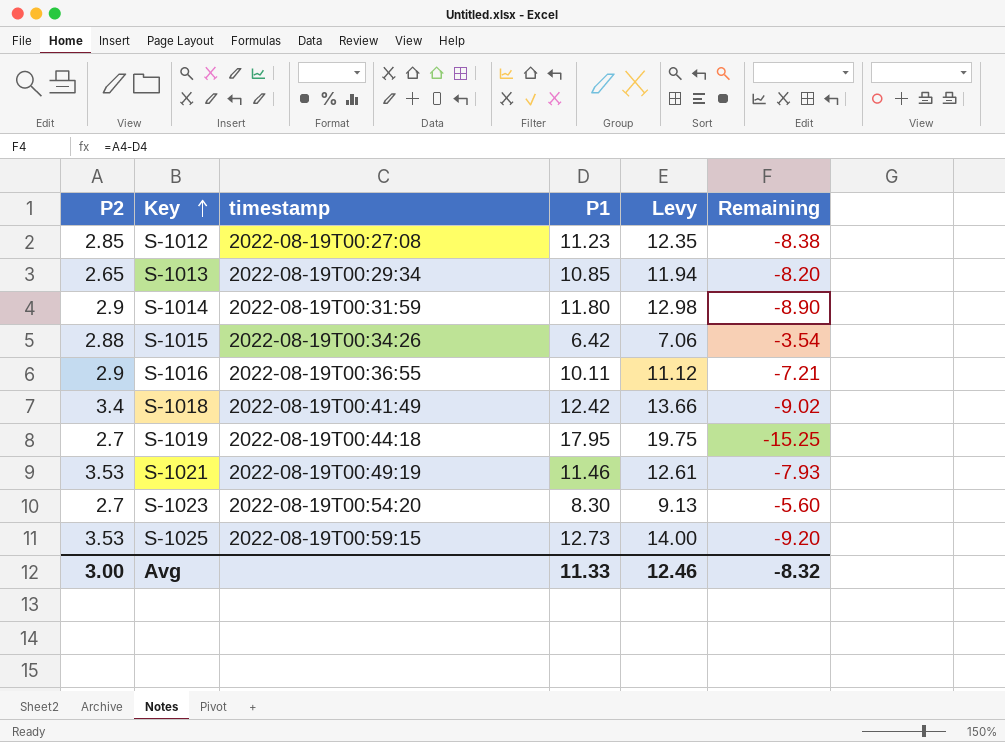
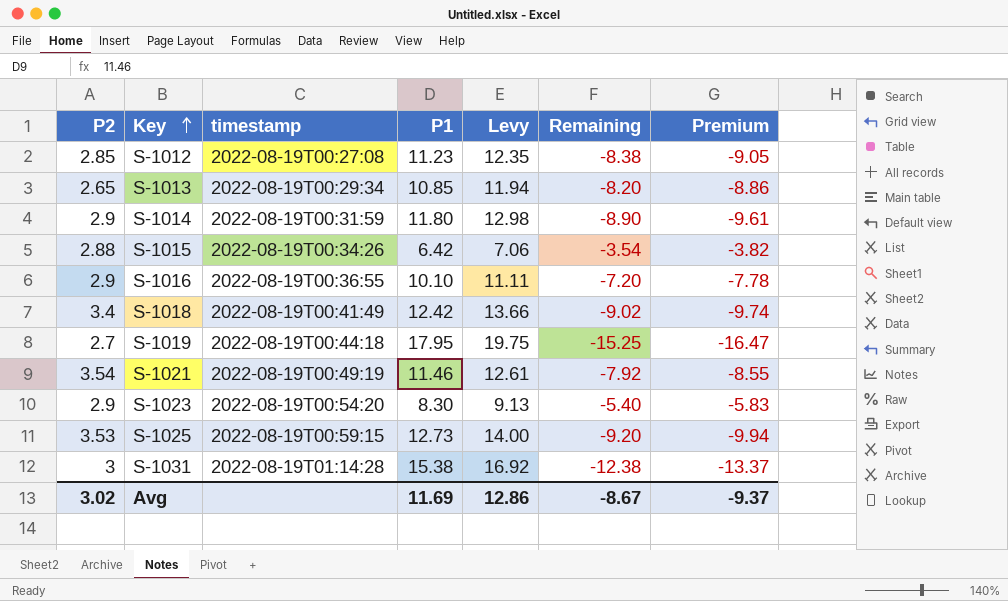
column Premium | formula: none -> [Remaining] * 1.08
S-1016 | P1: 10.11 -> 10.10
S-1016 | Levy: 11.12 -> 11.11
S-1016 | Remaining: -7.21 -> -7.20
S-1021 | P2: 3.53 -> 3.54
S-1021 | Remaining: -7.93 -> -7.92
S-1023 | P2: 2.7 -> 2.9
S-1023 | Remaining: -5.60 -> -5.40
row S-1031: none -> 3 | 2022-08-19T01:14:28 | 15.38 | 16.92 | -12.38 | -13.37
Avg | P2: 3.00 -> 3.02
Avg | P1: 11.33 -> 11.69
Avg | Levy: 12.46 -> 12.86
Avg | Remaining: -8.32 -> -8.67

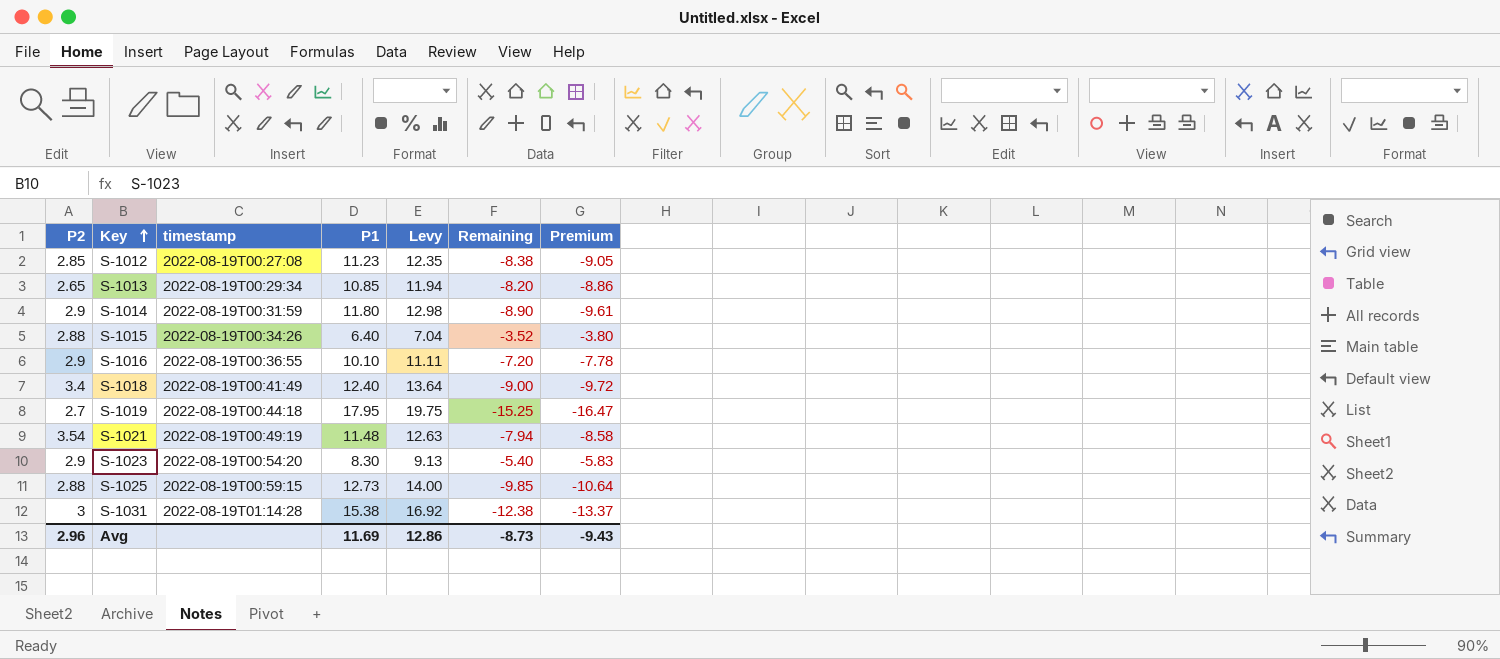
S-1015 | P1: 6.42 -> 6.40
S-1015 | Levy: 7.06 -> 7.04
S-1015 | Remaining: -3.54 -> -3.52
S-1015 | Premium: -3.82 -> -3.80
S-1018 | P1: 12.42 -> 12.40
S-1018 | Levy: 13.66 -> 13.64
S-1018 | Remaining: -9.02 -> -9.00
S-1018 | Premium: -9.74 -> -9.72
S-1021 | P1: 11.46 -> 11.48
S-1021 | Levy: 12.61 -> 12.63
S-1021 | Remaining: -7.92 -> -7.94
S-1021 | Premium: -8.55 -> -8.58
S-1025 | P2: 3.53 -> 2.88
S-1025 | Remaining: -9.20 -> -9.85
S-1025 | Premium: -9.94 -> -10.64
Avg | P2: 3.02 -> 2.96
Avg | Remaining: -8.67 -> -8.73
Avg | Premium: -9.37 -> -9.43

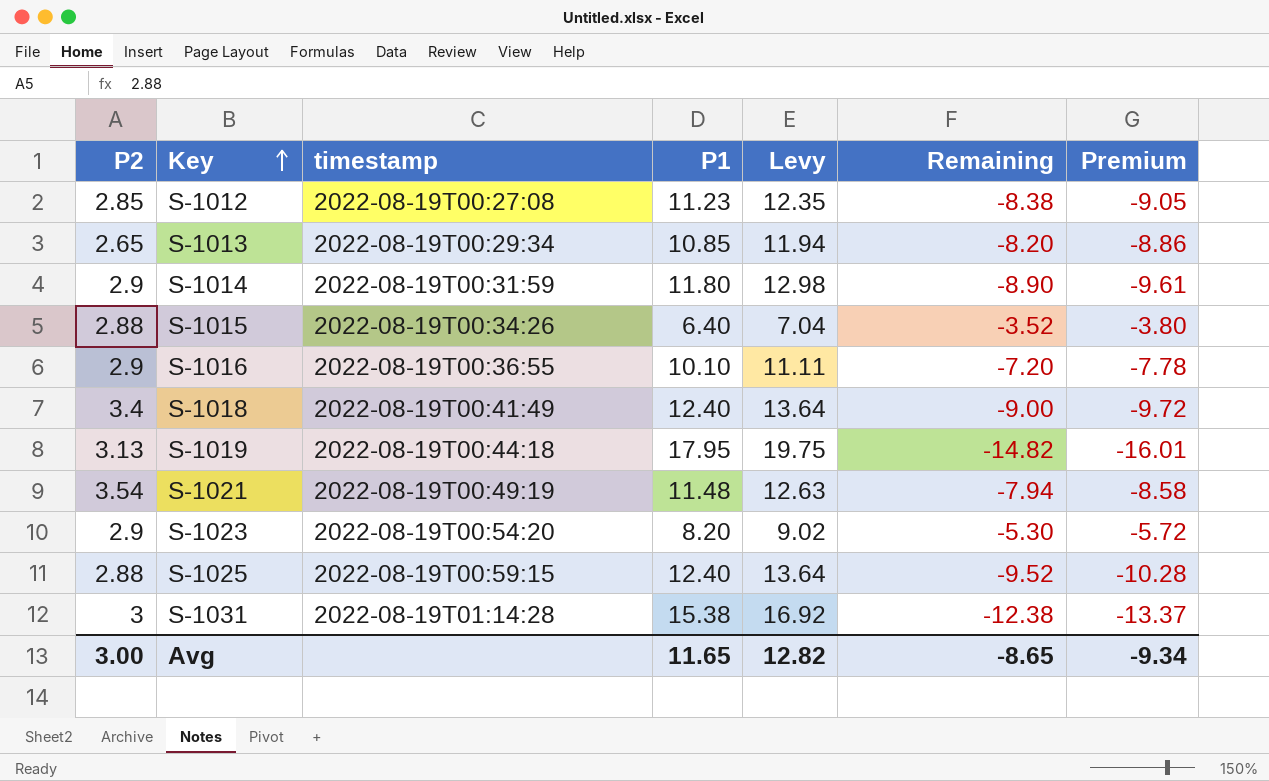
S-1019 | P2: 2.7 -> 3.13
S-1019 | Remaining: -15.25 -> -14.82
S-1019 | Premium: -16.47 -> -16.01
S-1023 | P1: 8.30 -> 8.20
S-1023 | Levy: 9.13 -> 9.02
S-1023 | Remaining: -5.40 -> -5.30
S-1023 | Premium: -5.83 -> -5.72
S-1025 | P1: 12.73 -> 12.40
S-1025 | Levy: 14.00 -> 13.64
S-1025 | Remaining: -9.85 -> -9.52
S-1025 | Premium: -10.64 -> -10.28
Avg | P2: 2.96 -> 3.00
Avg | P1: 11.69 -> 11.65
Avg | Levy: 12.86 -> 12.82
Avg | Remaining: -8.73 -> -8.65
Avg | Premium: -9.43 -> -9.34

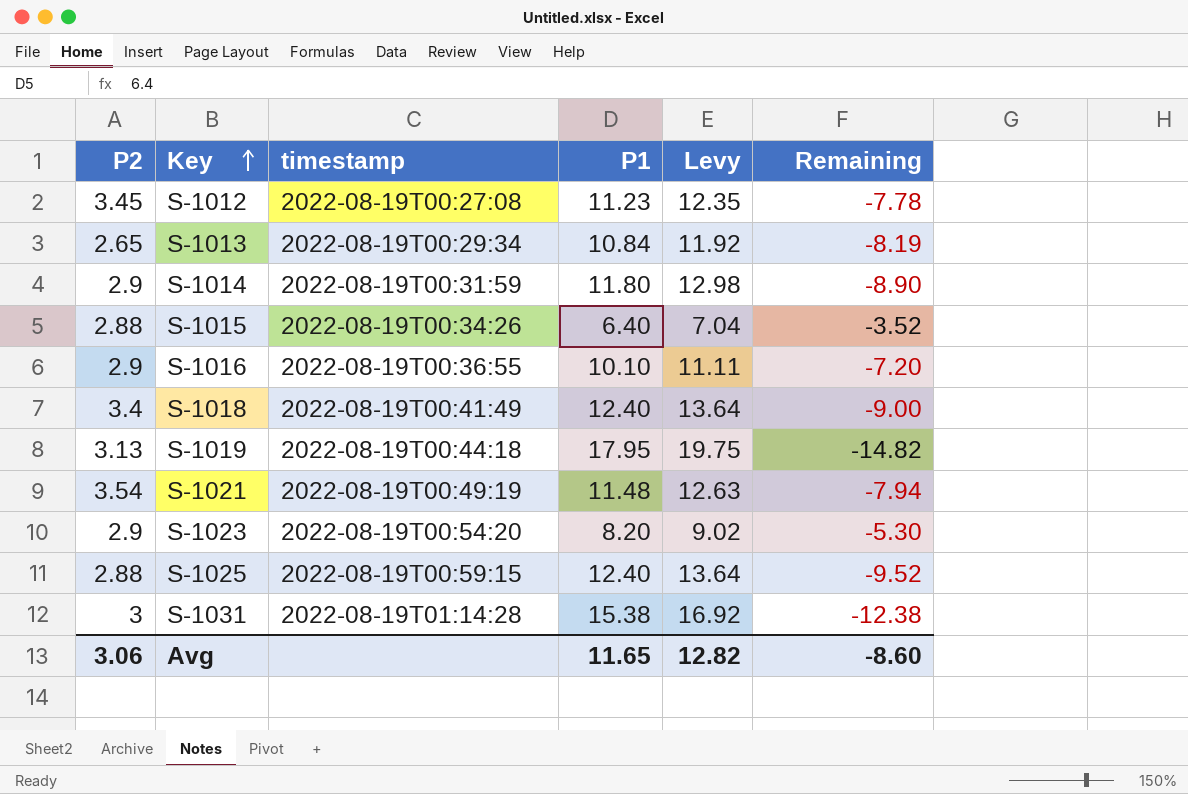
column Premium | formula: [Remaining] * 1.08 -> none
S-1012 | P2: 2.85 -> 3.45
S-1012 | Remaining: -8.38 -> -7.78
S-1013 | P1: 10.85 -> 10.84
S-1013 | Levy: 11.94 -> 11.92
S-1013 | Remaining: -8.20 -> -8.19
Avg | P2: 3.00 -> 3.06
Avg | Remaining: -8.65 -> -8.60

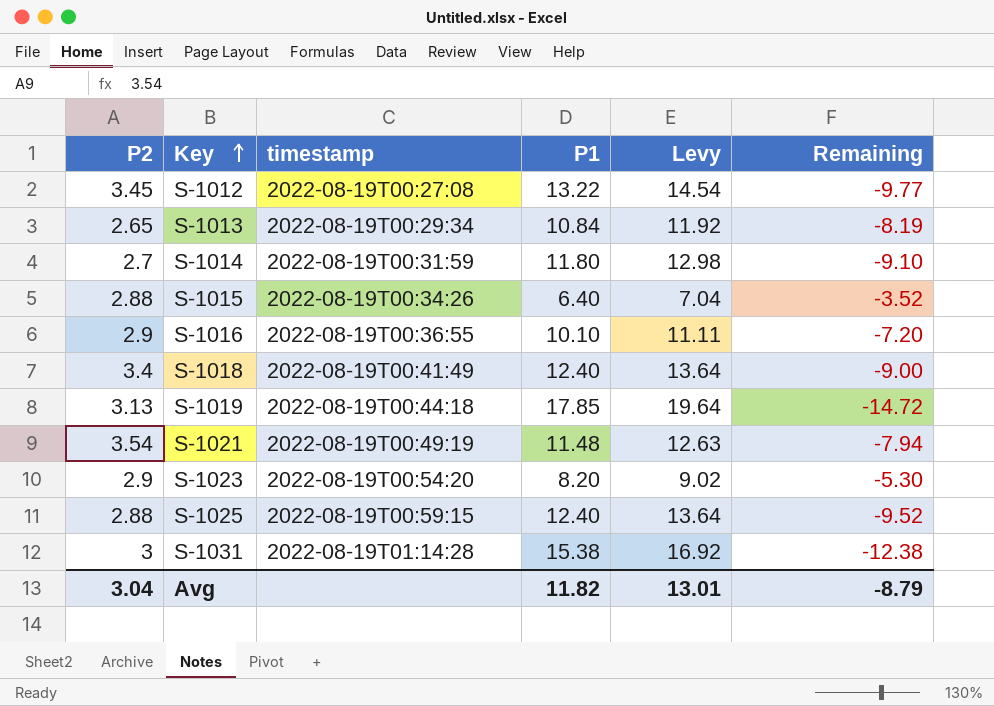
S-1012 | P1: 11.23 -> 13.22
S-1012 | Levy: 12.35 -> 14.54
S-1012 | Remaining: -7.78 -> -9.77
S-1014 | P2: 2.9 -> 2.7
S-1014 | Remaining: -8.90 -> -9.10
S-1019 | P1: 17.95 -> 17.85
S-1019 | Levy: 19.75 -> 19.64
S-1019 | Remaining: -14.82 -> -14.72
Avg | P2: 3.06 -> 3.04
Avg | P1: 11.65 -> 11.82
Avg | Levy: 12.82 -> 13.01
Avg | Remaining: -8.60 -> -8.79

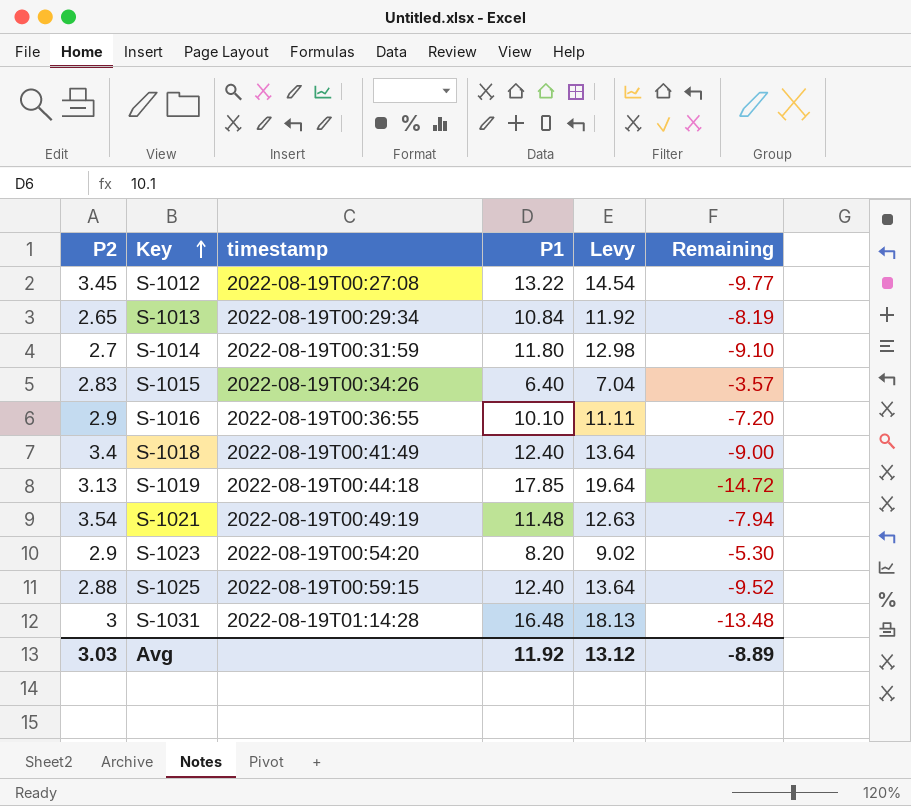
S-1015 | P2: 2.88 -> 2.83
S-1015 | Remaining: -3.52 -> -3.57
S-1031 | P1: 15.38 -> 16.48
S-1031 | Levy: 16.92 -> 18.13
S-1031 | Remaining: -12.38 -> -13.48
Avg | P2: 3.04 -> 3.03
Avg | P1: 11.82 -> 11.92
Avg | Levy: 13.01 -> 13.12
Avg | Remaining: -8.79 -> -8.89

